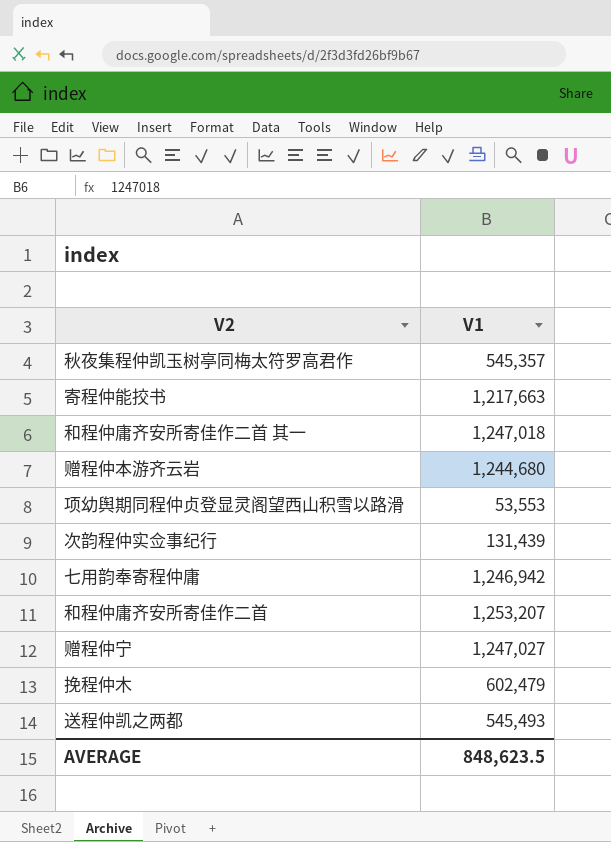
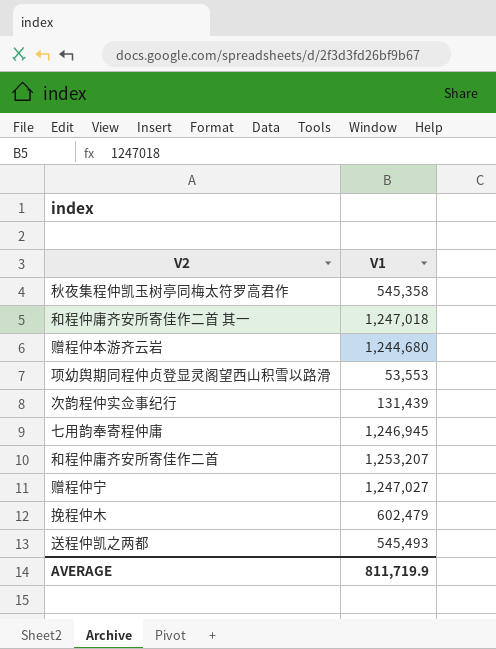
row 寄程仲能挍书: 1,217,663 -> none
秋夜集程仲凯玉树亭同梅太符罗高君作 | V1: 545,357 -> 545,358
七用韵奉寄程仲庸 | V1: 1,246,942 -> 1,246,945
AVERAGE | V1: 848,623.5 -> 811,719.9

